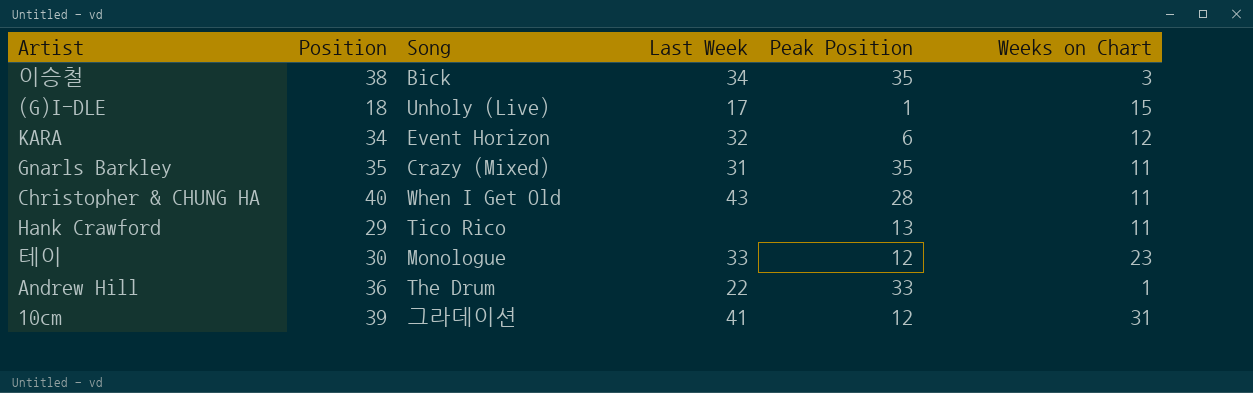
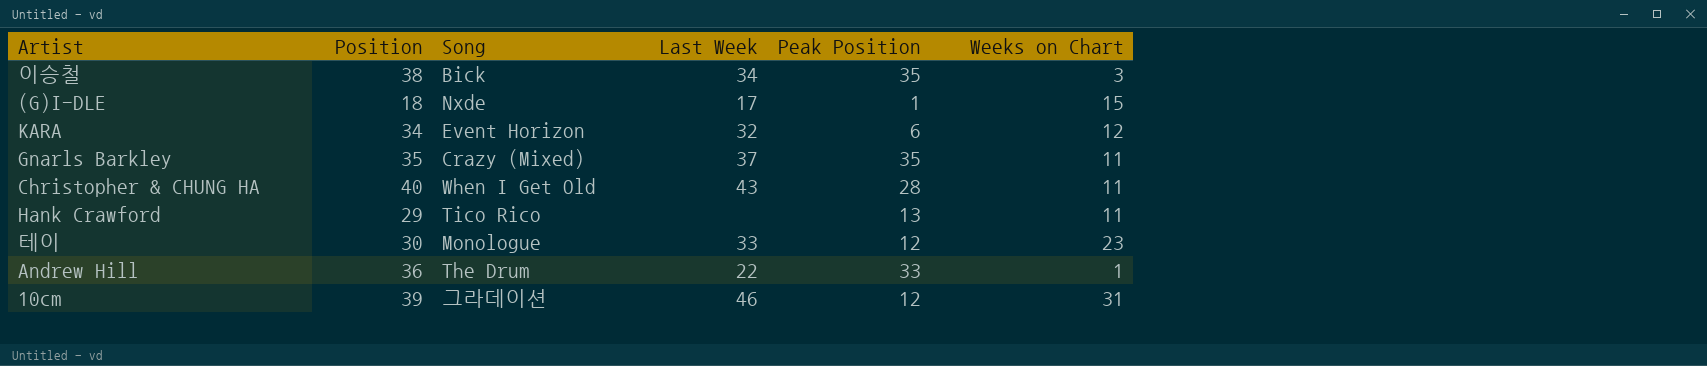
(G)I-DLE | Song: Unholy (Live) -> Nxde
Gnarls Barkley | Last Week: 31 -> 37
10cm | Last Week: 41 -> 46

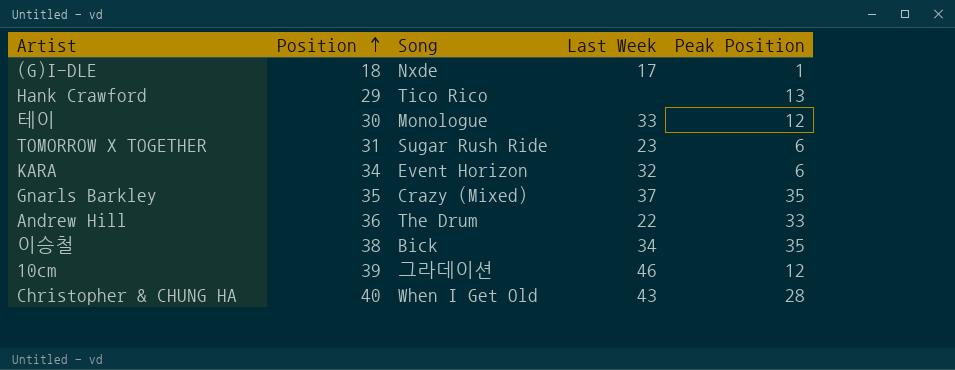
row order: none -> Position ascending
column Weeks on Chart | position: 6 -> none
row TOMORROW X TOGETHER: none -> 31 | Sugar Rush Ride | 23 | 6

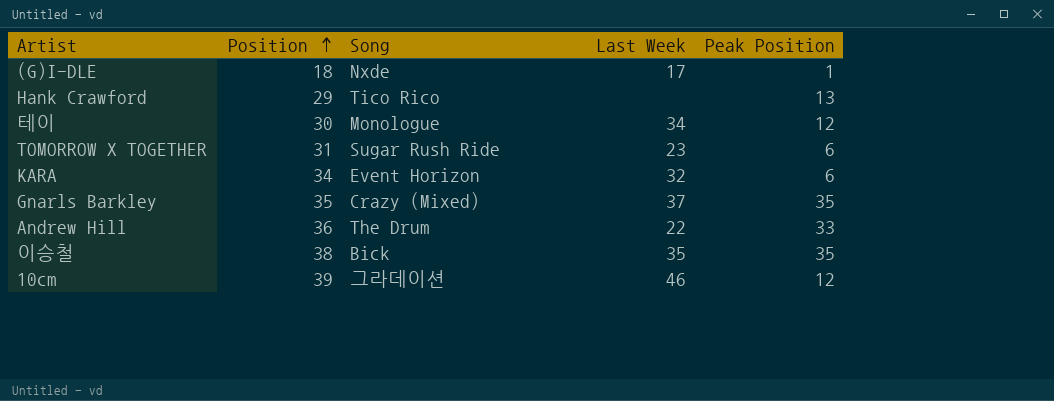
row Christopher & CHUNG HA: 40 | When I Get Old | 43 | 28 -> none
테이 | Last Week: 33 -> 34
이승철 | Last Week: 34 -> 35

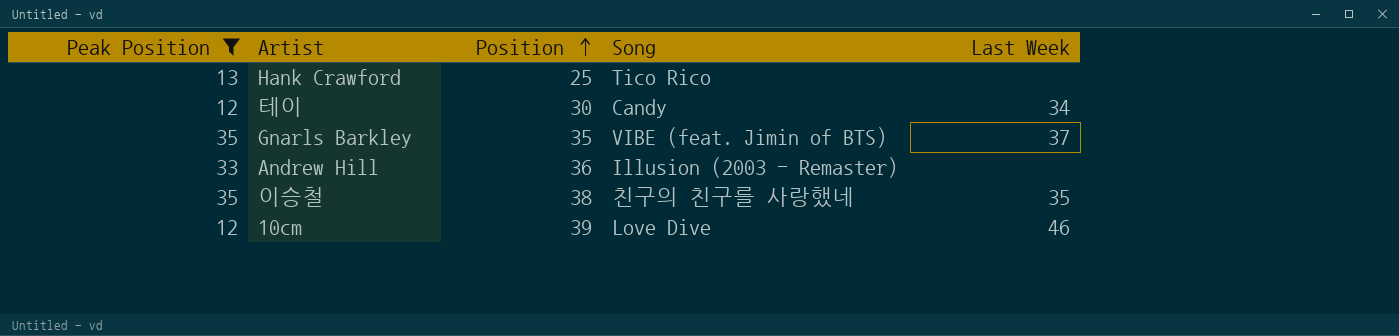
filter: none -> Peak Position >= 12
column Peak Position | position: 5 -> 1
Hank Crawford | Position: 29 -> 25
테이 | Song: Monologue -> Candy
Gnarls Barkley | Song: Crazy (Mixed) -> VIBE (feat. Jimin of BTS)
Andrew Hill | Song: The Drum -> Illusion (2003 - Remaster)
Andrew Hill | Last Week: 22 -> none
이승철 | Song: Bick -> 친구의 친구를 사랑했네
10cm | Song: 그라데이션 -> Love Dive

